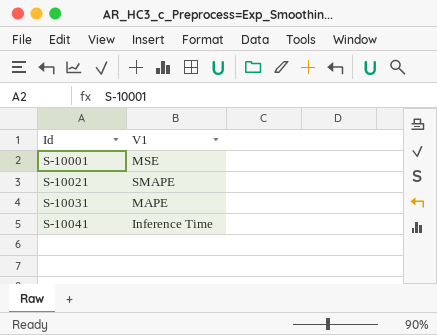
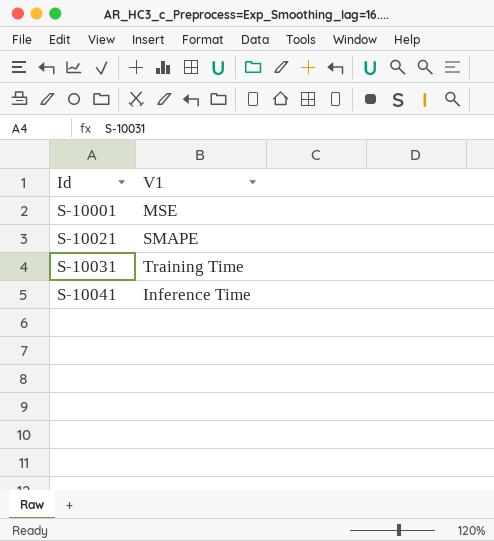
S-10031 | V1: MAPE -> Training Time

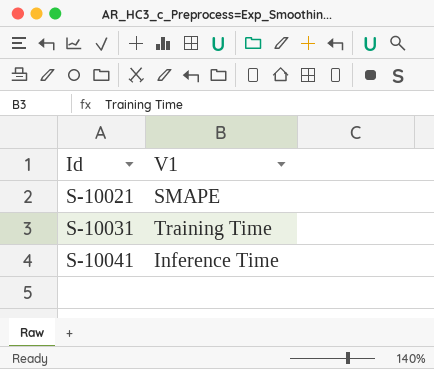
row S-10001: MSE -> none

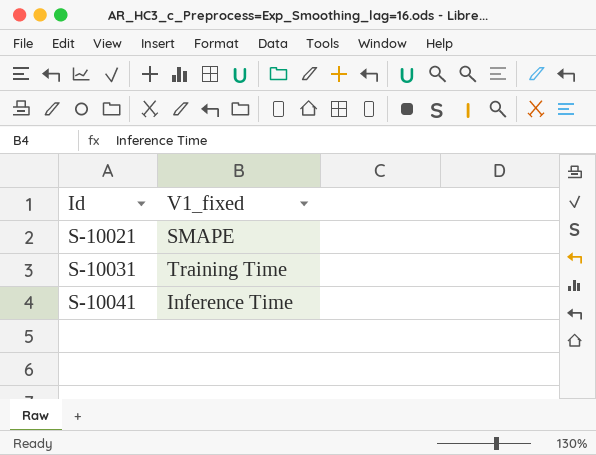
column name: V1 -> V1_fixed

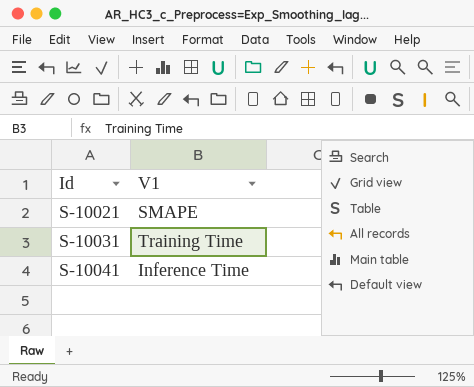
column name: V1_fixed -> V1

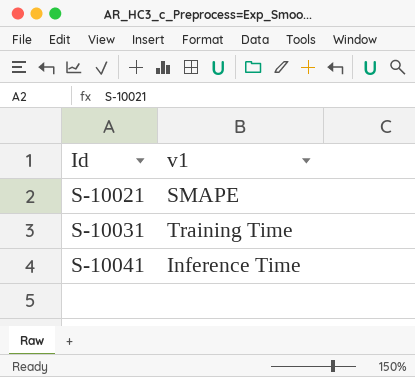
column name: V1 -> v1

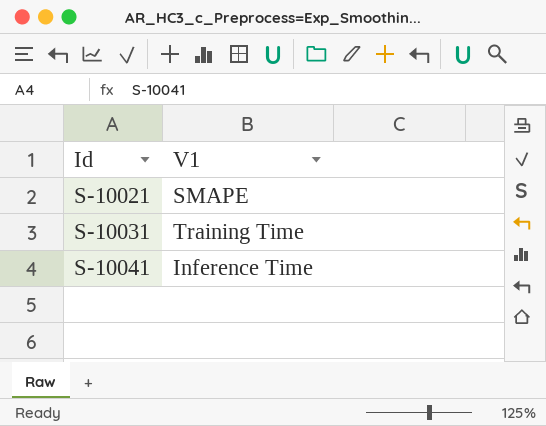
column name: v1 -> V1

